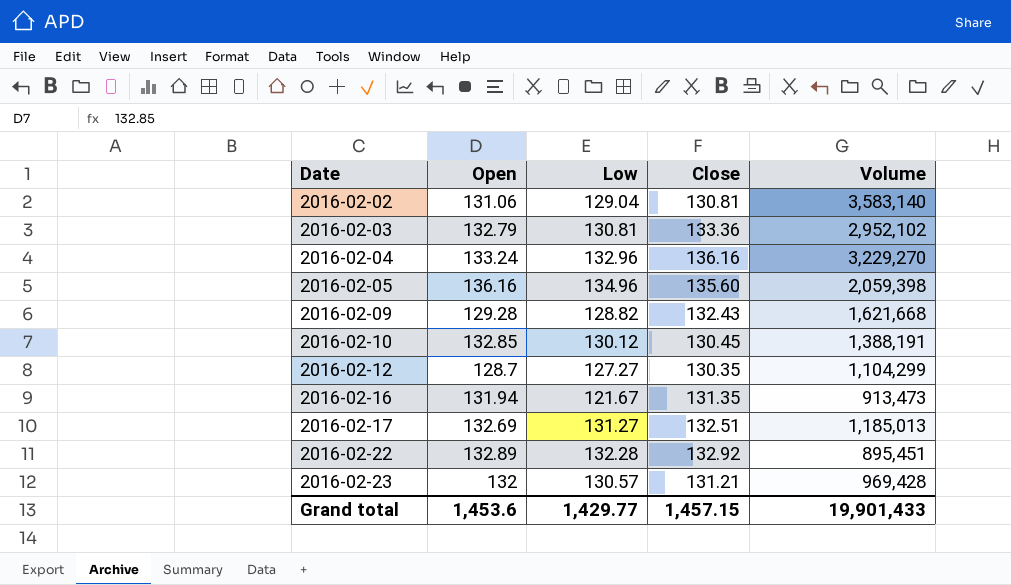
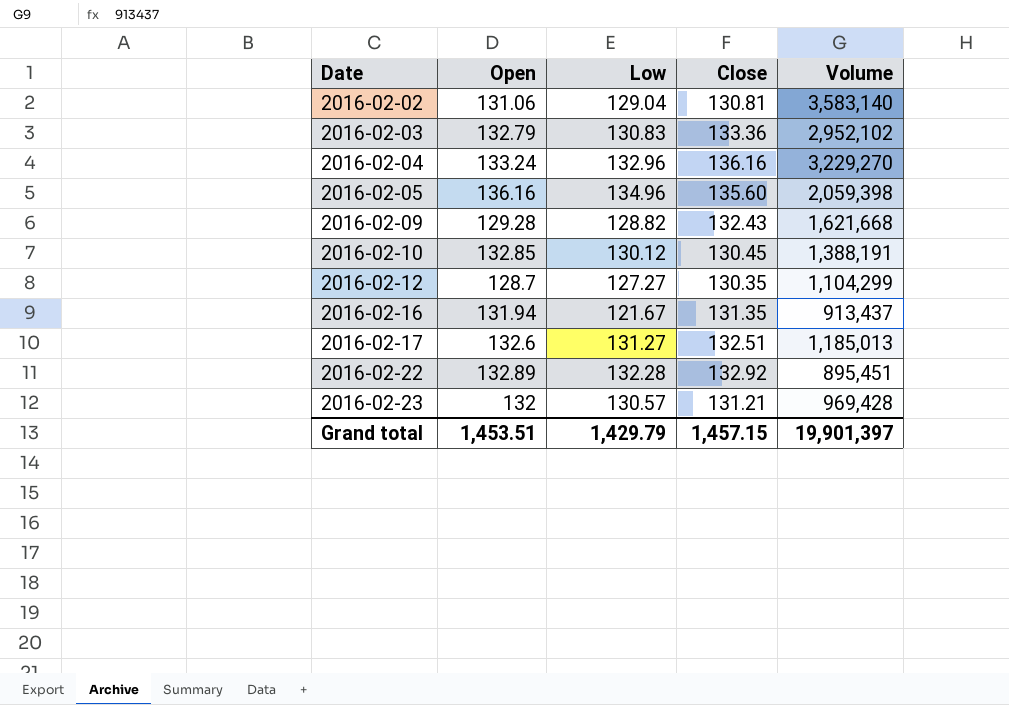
2016-02-03 | Low: 130.81 -> 130.83
2016-02-16 | Volume: 913,473 -> 913,437
2016-02-17 | Open: 132.69 -> 132.6
Grand total | Open: 1,453.6 -> 1,453.51
Grand total | Low: 1,429.77 -> 1,429.79
Grand total | Volume: 19,901,433 -> 19,901,397

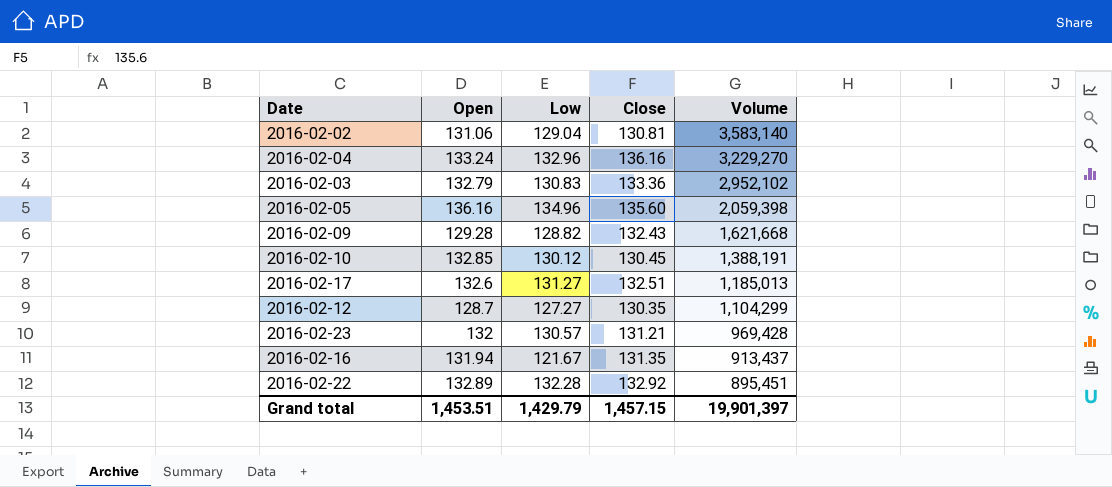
row order: Date ascending -> Volume descending

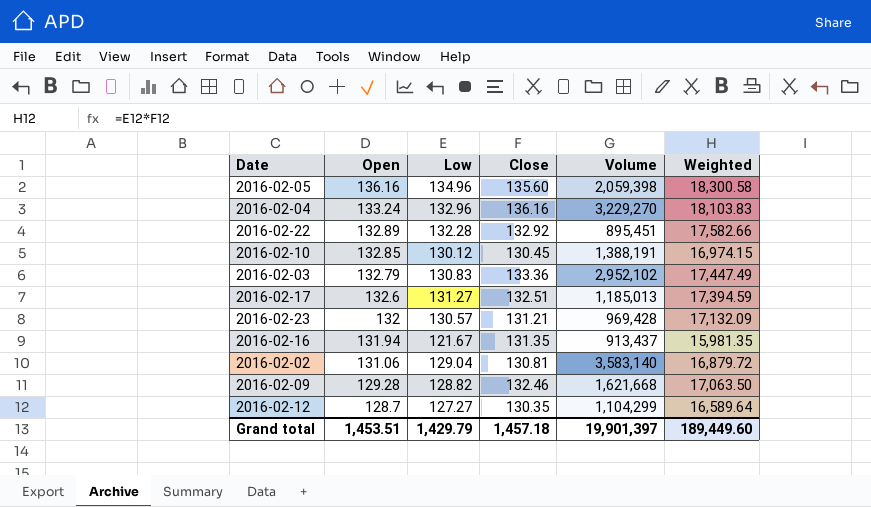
row order: Volume descending -> Open descending
column Weighted | formula: none -> [Low] * [Close]
2016-02-09 | Close: 132.43 -> 132.46
Grand total | Close: 1,457.15 -> 1,457.18

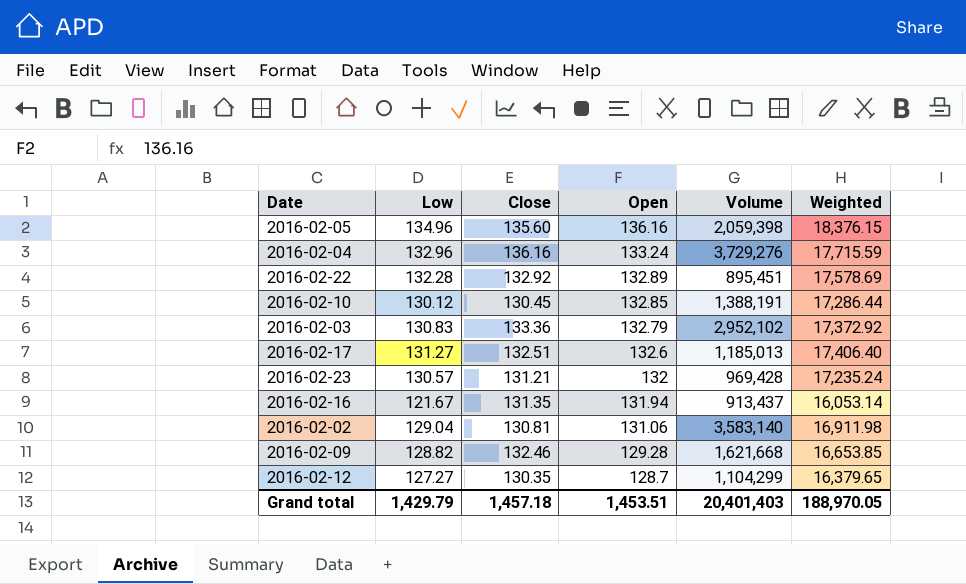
column Open | position: 2 -> 4
column Weighted | formula: [Low] * [Close] -> [Low] * [Open]
2016-02-04 | Volume: 3,229,270 -> 3,729,276
Grand total | Volume: 19,901,397 -> 20,401,403
Grand total | Weighted: 189,449.60 -> 188,970.05

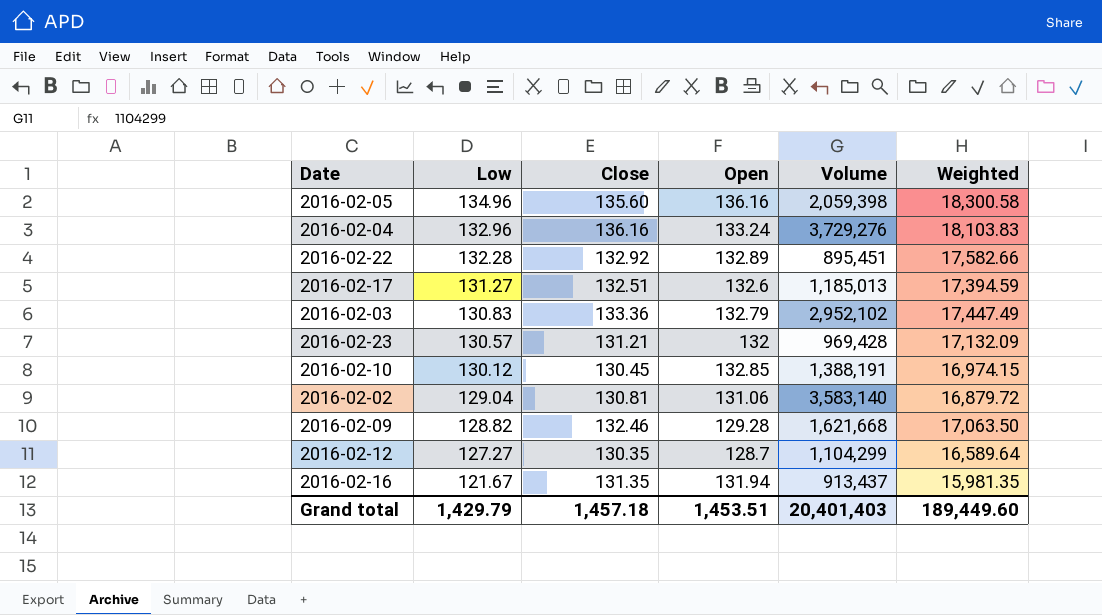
row order: Open descending -> Low descending
column Weighted | formula: [Low] * [Open] -> [Low] * [Close]
Grand total | Weighted: 188,970.05 -> 189,449.60

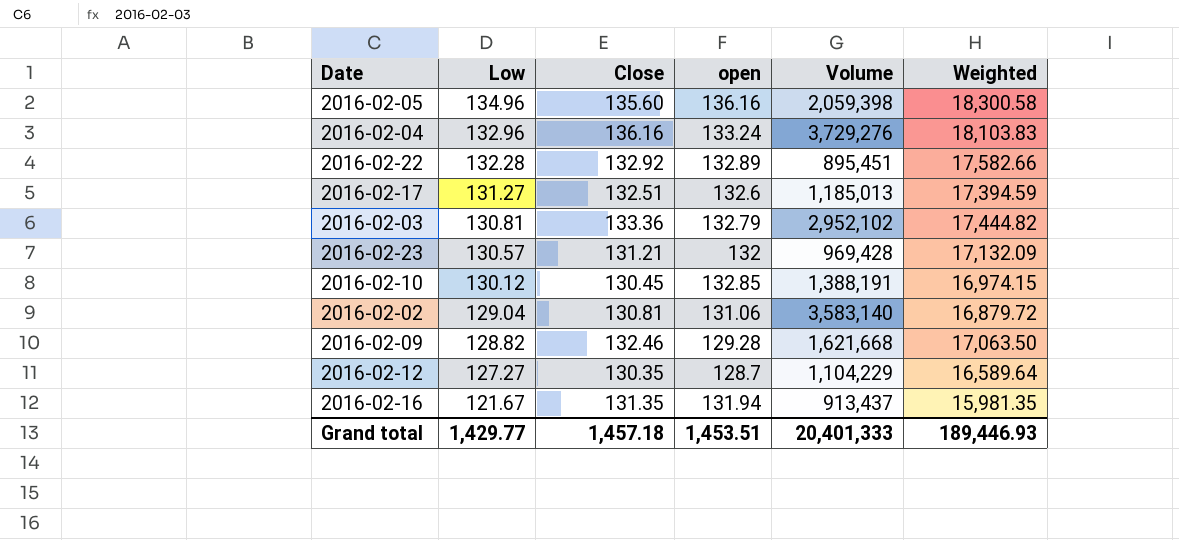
column name: Open -> open
2016-02-03 | Low: 130.83 -> 130.81
2016-02-03 | Weighted: 17,447.49 -> 17,444.82
2016-02-12 | Volume: 1,104,299 -> 1,104,229
Grand total | Low: 1,429.79 -> 1,429.77
Grand total | Volume: 20,401,403 -> 20,401,333
Grand total | Weighted: 189,449.60 -> 189,446.93

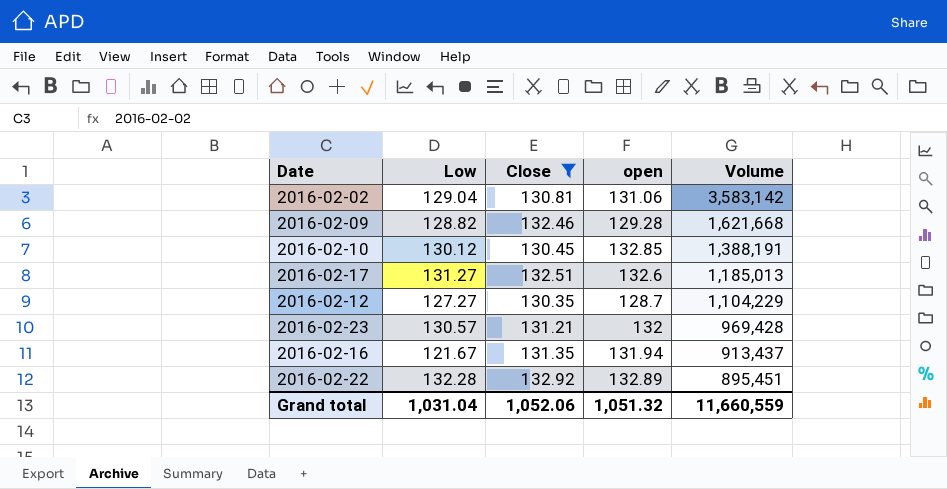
filter: none -> Close <= 132.92
row order: Low descending -> Volume descending
column Weighted | formula: [Low] * [Close] -> none
2016-02-02 | Volume: 3,583,140 -> 3,583,142
Grand total | Low: 1,429.77 -> 1,031.04
Grand total | Close: 1,457.18 -> 1,052.06
Grand total | open: 1,453.51 -> 1,051.32
Grand total | Volume: 20,401,333 -> 11,660,559

